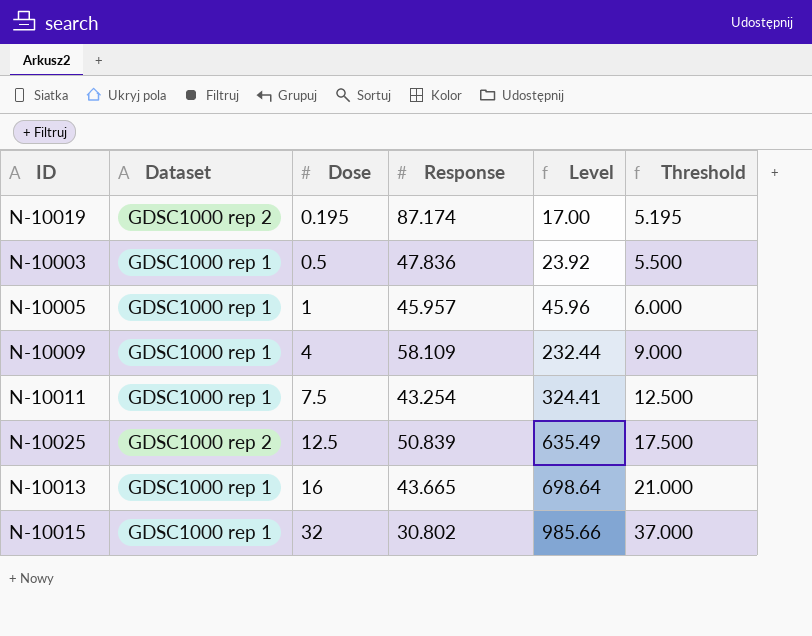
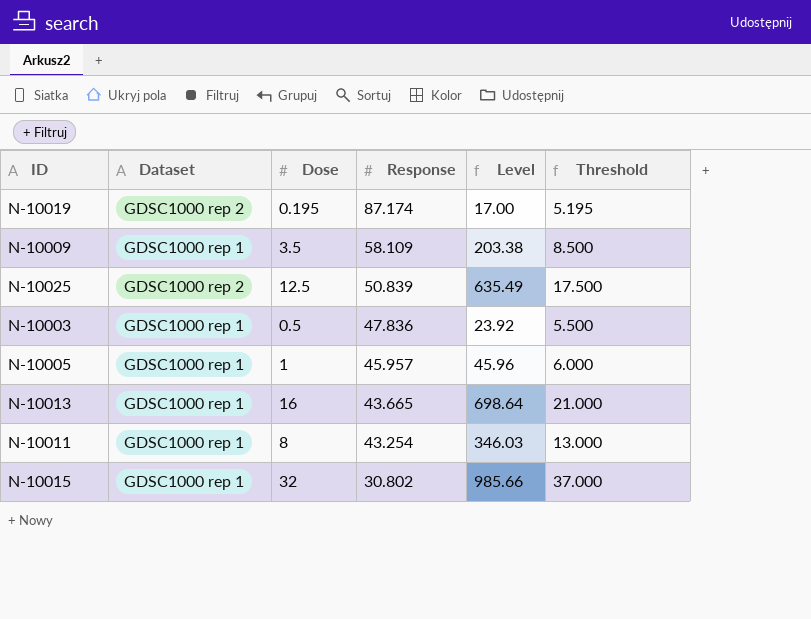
row order: Dose ascending -> Response descending
N-10009 | Dose: 4 -> 3.5
N-10009 | Level: 232.44 -> 203.38
N-10009 | Threshold: 9.000 -> 8.500
N-10011 | Dose: 7.5 -> 8
N-10011 | Level: 324.41 -> 346.03
N-10011 | Threshold: 12.500 -> 13.000

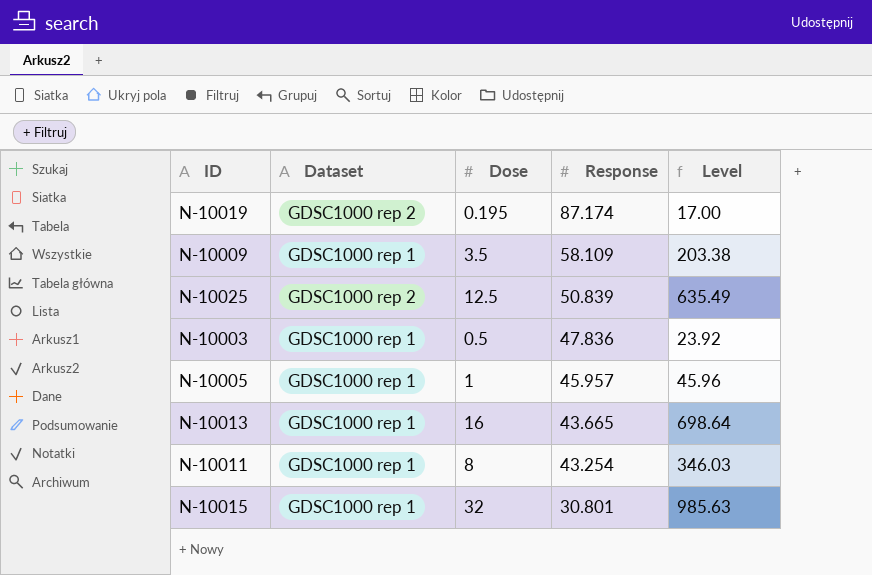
column Threshold | formula: [Dose] + 5 -> none
N-10015 | Response: 30.802 -> 30.801
N-10015 | Level: 985.66 -> 985.63

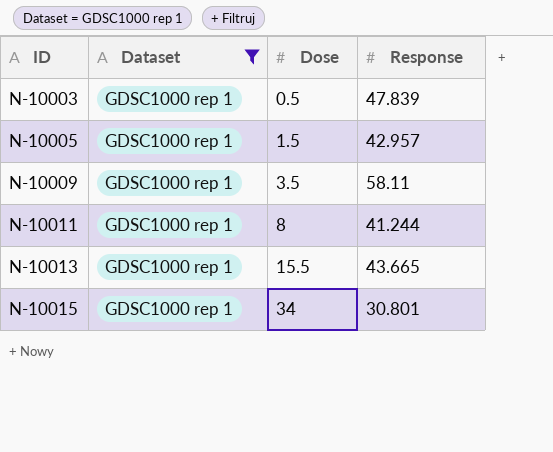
filter: none -> Dataset = GDSC1000 rep 1
row order: Response descending -> ID ascending
column Level | formula: [Dose] * [Response] -> none
N-10003 | Response: 47.836 -> 47.839
N-10005 | Dose: 1 -> 1.5
N-10005 | Response: 45.957 -> 42.957
N-10009 | Response: 58.109 -> 58.11
N-10011 | Response: 43.254 -> 41.244
N-10013 | Dose: 16 -> 15.5
N-10015 | Dose: 32 -> 34

